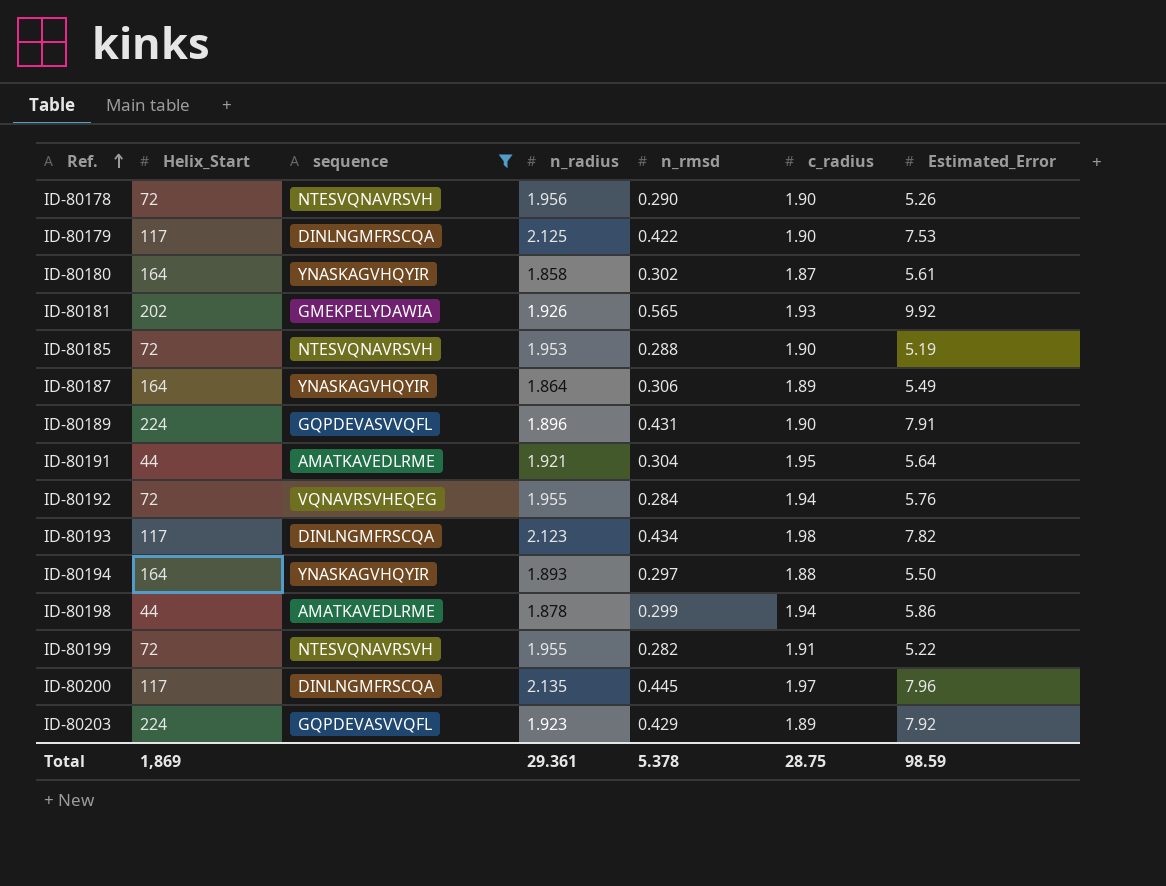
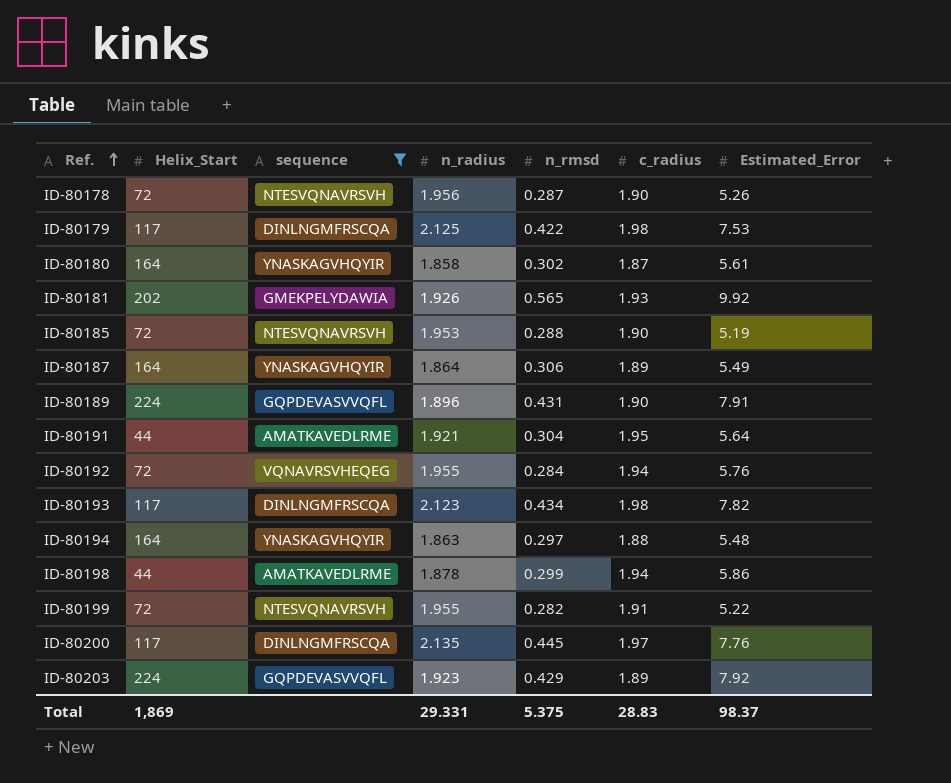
ID-80178 | n_rmsd: 0.290 -> 0.287
ID-80179 | c_radius: 1.90 -> 1.98
ID-80194 | n_radius: 1.893 -> 1.863
ID-80194 | Estimated_Error: 5.50 -> 5.48
ID-80200 | Estimated_Error: 7.96 -> 7.76
Total | n_radius: 29.361 -> 29.331
Total | n_rmsd: 5.378 -> 5.375
Total | c_radius: 28.75 -> 28.83
Total | Estimated_Error: 98.59 -> 98.37

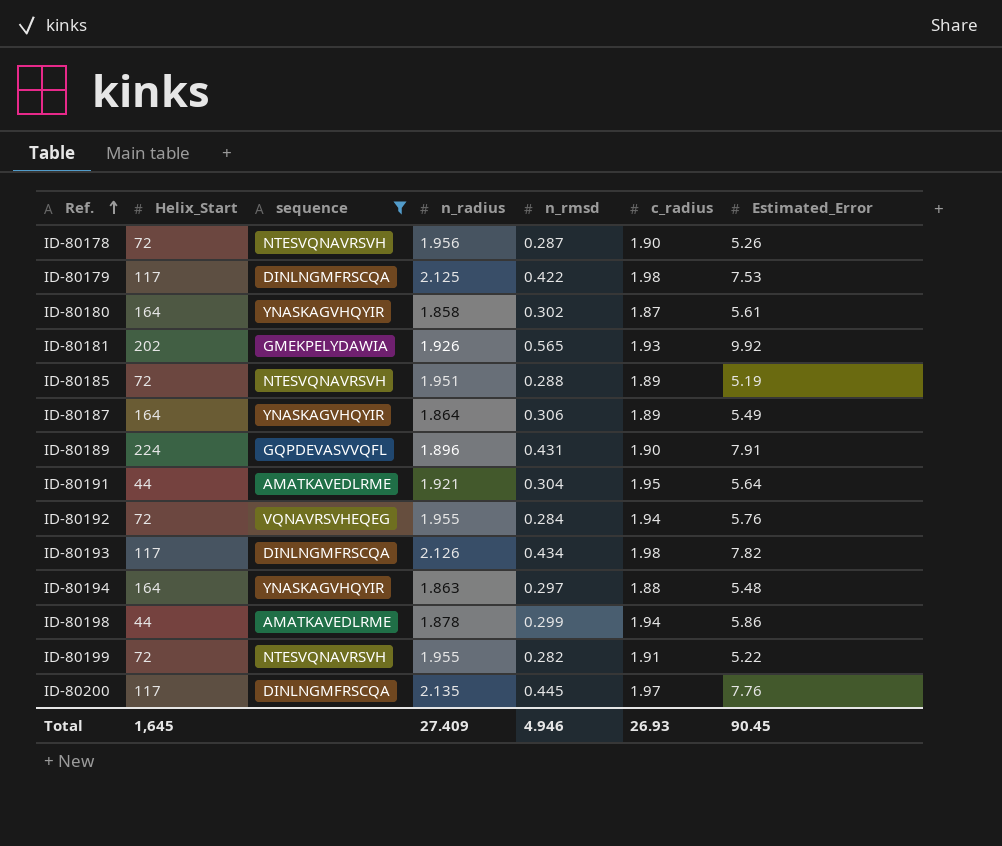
row ID-80203: 224 | GQPDEVASVVQFL | 1.923 | 0.429 | 1.89 | 7.92 -> none
ID-80185 | n_radius: 1.953 -> 1.951
ID-80185 | c_radius: 1.90 -> 1.89
ID-80193 | n_radius: 2.123 -> 2.126
Total | Helix_Start: 1,869 -> 1,645
Total | n_radius: 29.331 -> 27.409
Total | n_rmsd: 5.375 -> 4.946
Total | c_radius: 28.83 -> 26.93
Total | Estimated_Error: 98.37 -> 90.45

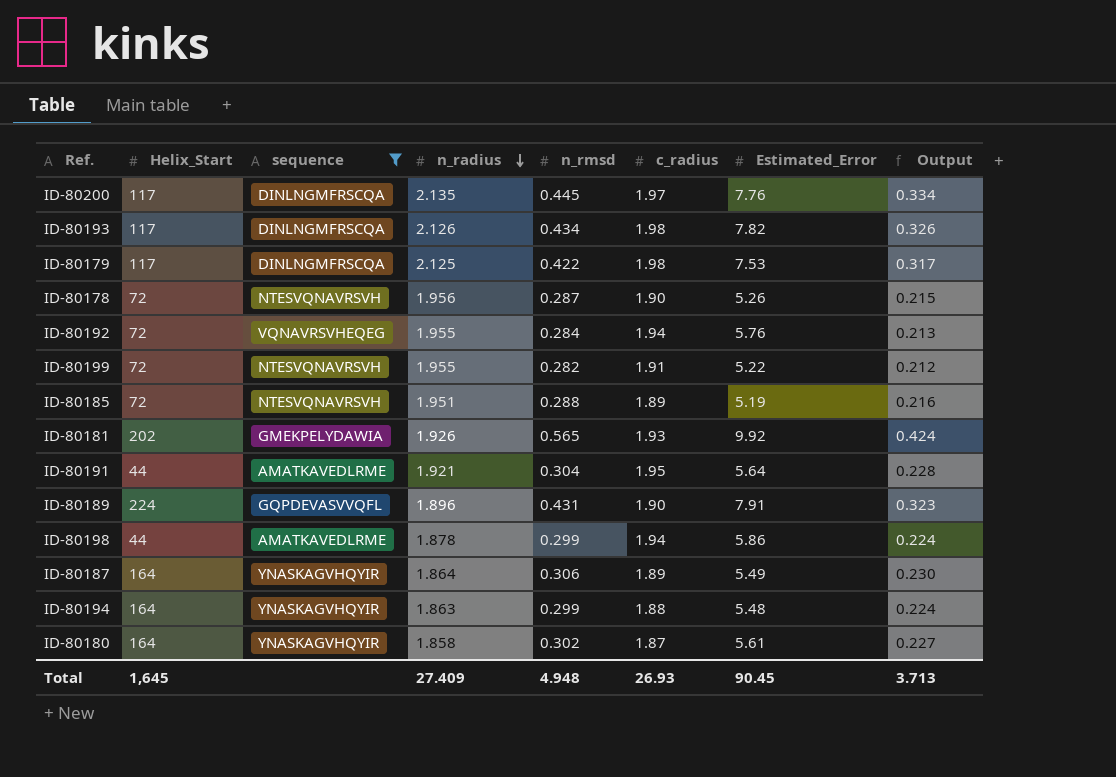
row order: Ref. ascending -> n_radius descending
column Output | formula: none -> [n_rmsd] * 0.75
ID-80194 | n_rmsd: 0.297 -> 0.299
Total | n_rmsd: 4.946 -> 4.948

